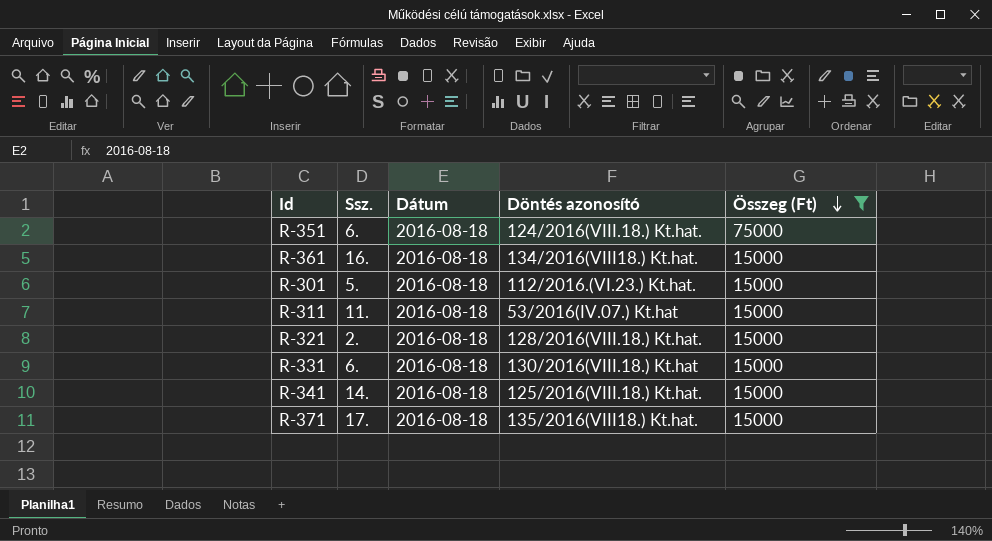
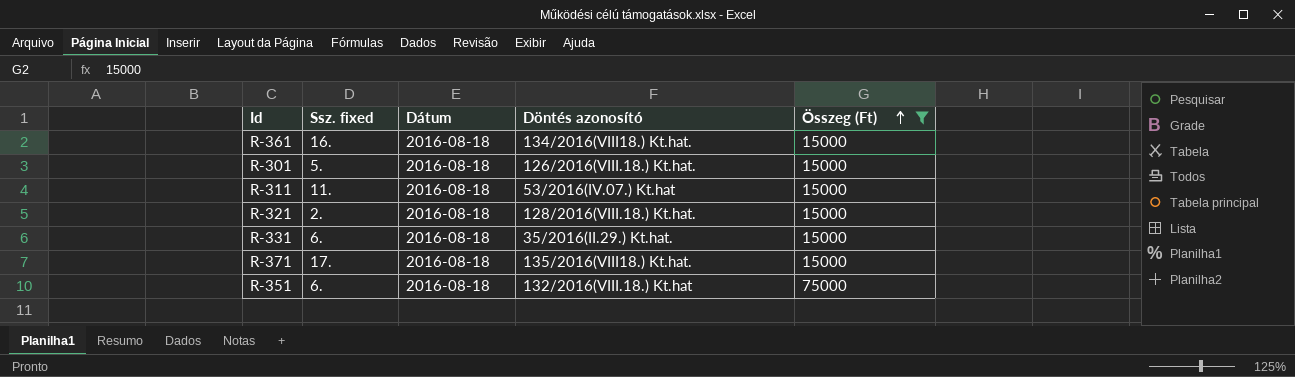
row order: Összeg (Ft) descending -> Összeg (Ft) ascending
column name: Ssz. -> Ssz. fixed
row R-341: 14. | 2016-08-18 | 125/2016(VIII.18.) Kt.hat. | 15000 -> none
R-301 | Döntés azonosító: 112/2016.(VI.23.) Kt.hat. -> 126/2016(VIII.18.) Kt.hat.
R-331 | Döntés azonosító: 130/2016(VIII.18.) Kt.hat -> 35/2016(II.29.) Kt.hat.
R-351 | Döntés azonosító: 124/2016(VIII.18.) Kt.hat. -> 132/2016(VIII.18.) Kt.hat

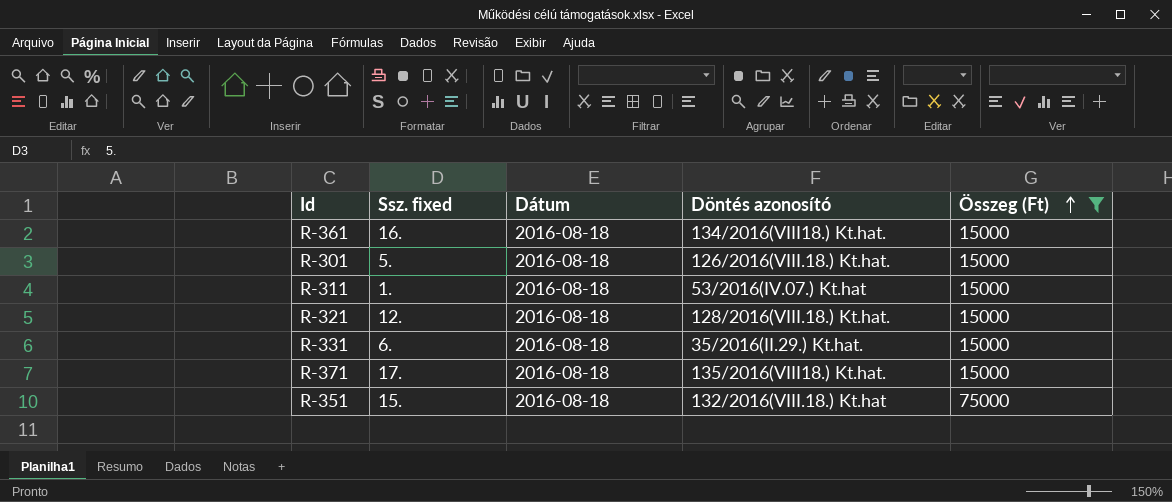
R-311 | Ssz. fixed: 11. -> 1.
R-321 | Ssz. fixed: 2. -> 12.
R-351 | Ssz. fixed: 6. -> 15.

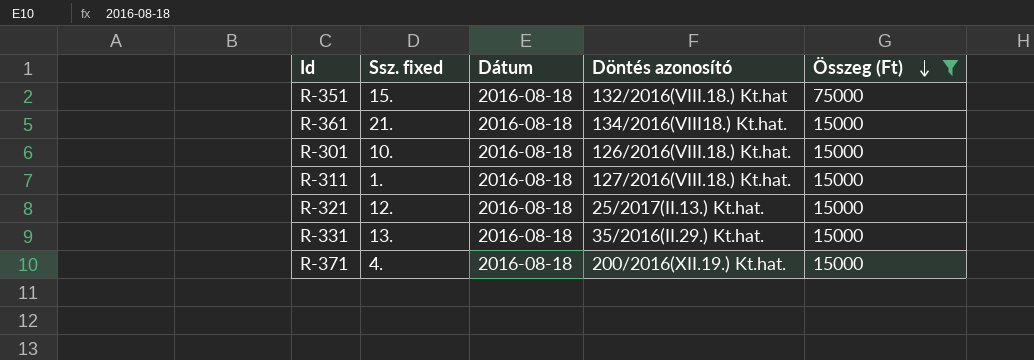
row order: Összeg (Ft) ascending -> Összeg (Ft) descending
R-361 | Ssz. fixed: 16. -> 21.
R-301 | Ssz. fixed: 5. -> 10.
R-311 | Döntés azonosító: 53/2016(IV.07.) Kt.hat -> 127/2016(VIII.18.) Kt.hat.
R-321 | Döntés azonosító: 128/2016(VIII.18.) Kt.hat. -> 25/2017(II.13.) Kt.hat.
R-331 | Ssz. fixed: 6. -> 13.
R-371 | Ssz. fixed: 17. -> 4.
R-371 | Döntés azonosító: 135/2016(VIII18.) Kt.hat. -> 200/2016(XII.19.) Kt.hat.

